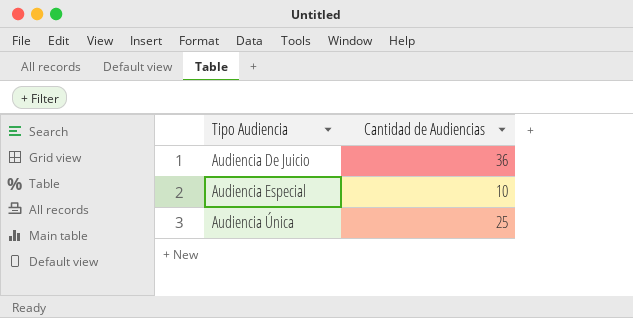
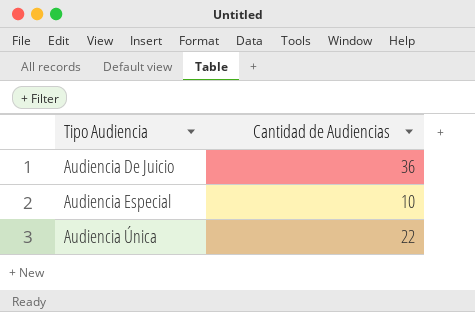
Audiencia Única | Cantidad de Audiencias: 25 -> 22

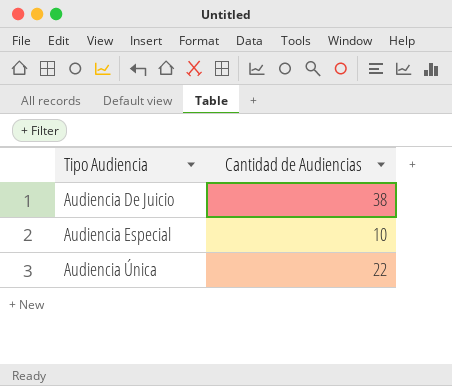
Audiencia De Juicio | Cantidad de Audiencias: 36 -> 38

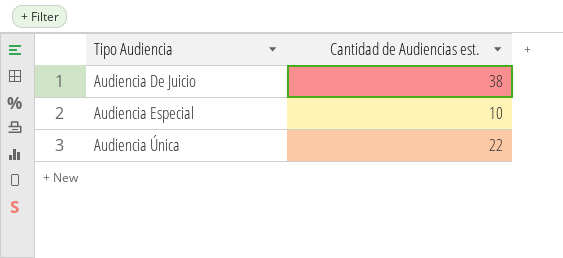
column name: Cantidad de Audiencias -> Cantidad de Audiencias est.

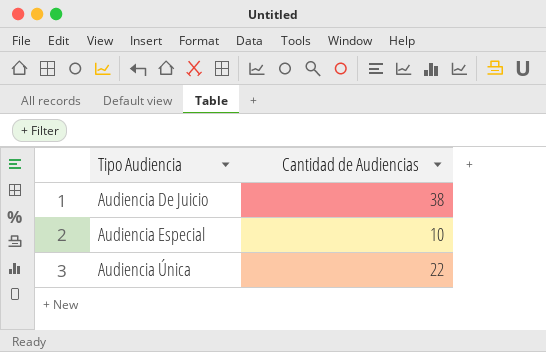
column name: Cantidad de Audiencias est. -> Cantidad de Audiencias

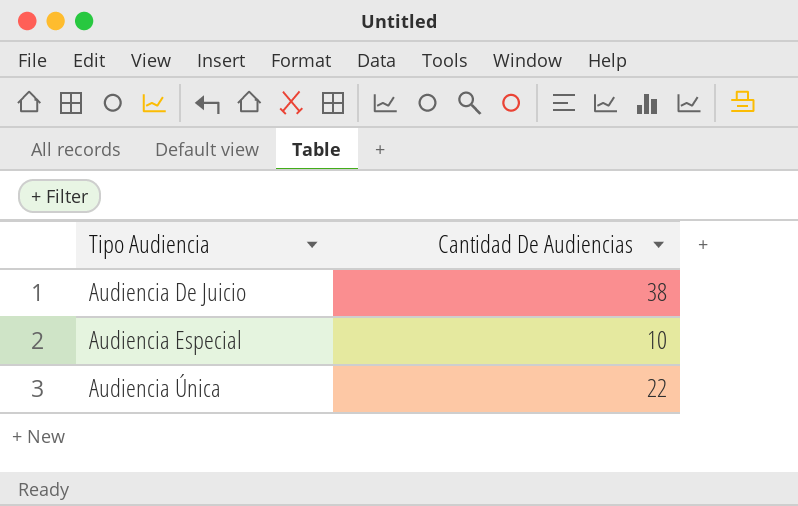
column name: Cantidad de Audiencias -> Cantidad De Audiencias

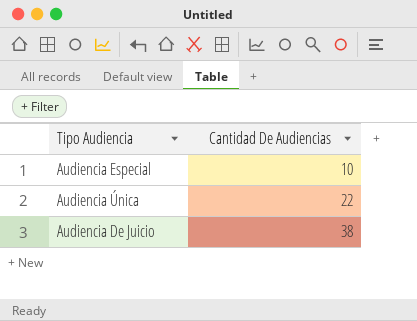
row order: Tipo Audiencia ascending -> Cantidad De Audiencias ascending

